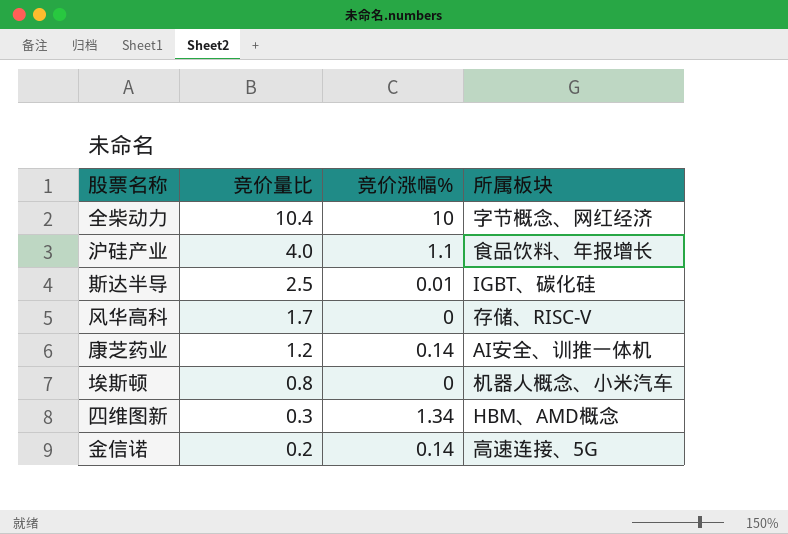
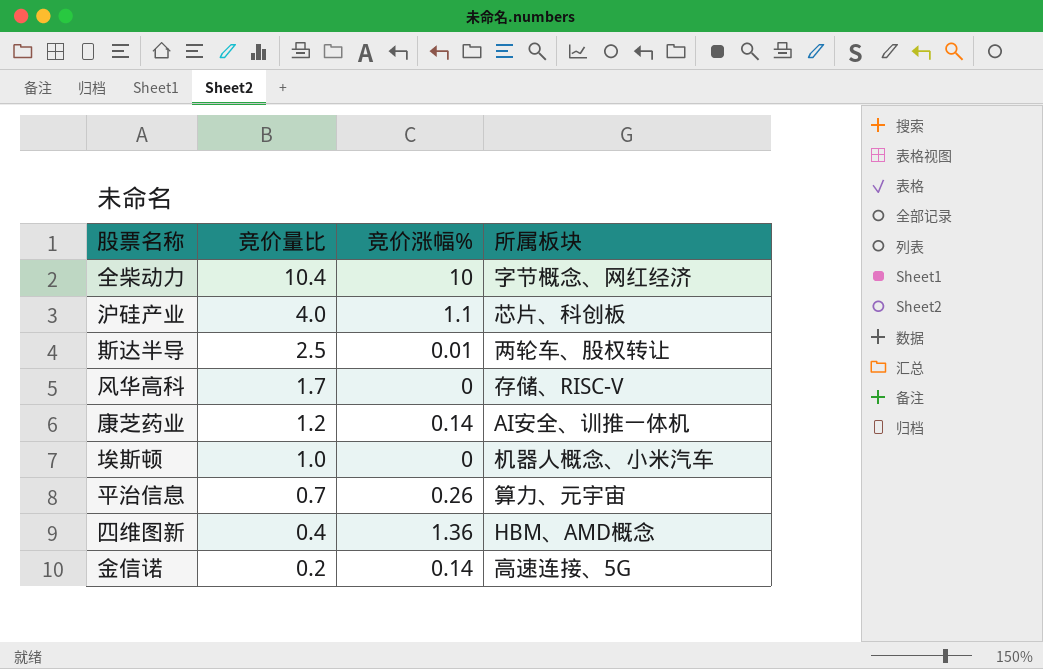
沪硅产业 | 所属板块: 食品饮料、年报增长 -> 芯片、科创板
斯达半导 | 所属板块: IGBT、碳化硅 -> 两轮车、股权转让
埃斯顿 | 竞价量比: 0.8 -> 1.0
row 平治信息: none -> 0.7 | 0.26 | 算力、元宇宙
四维图新 | 竞价量比: 0.3 -> 0.4
四维图新 | 竞价涨幅%: 1.34 -> 1.36

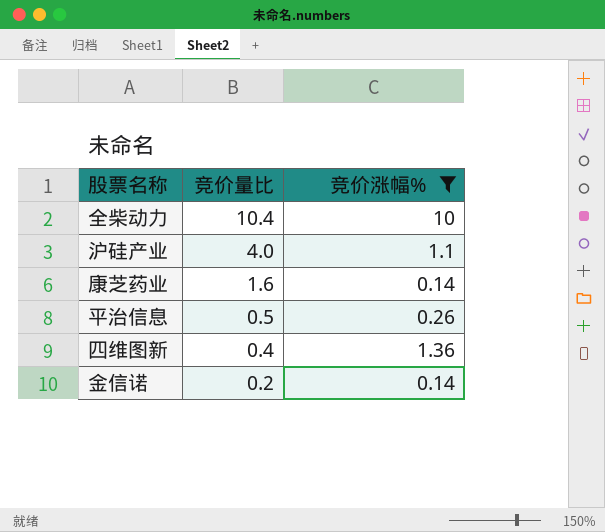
filter: none -> 竞价涨幅% >= 0.14
column 所属板块 | position: 4 -> none
康芝药业 | 竞价量比: 1.2 -> 1.6
平治信息 | 竞价量比: 0.7 -> 0.5

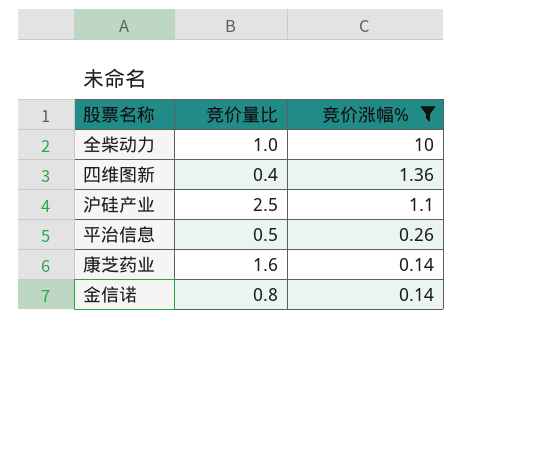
row order: 竞价量比 descending -> 竞价涨幅% descending
全柴动力 | 竞价量比: 10.4 -> 1.0
沪硅产业 | 竞价量比: 4.0 -> 2.5
金信诺 | 竞价量比: 0.2 -> 0.8

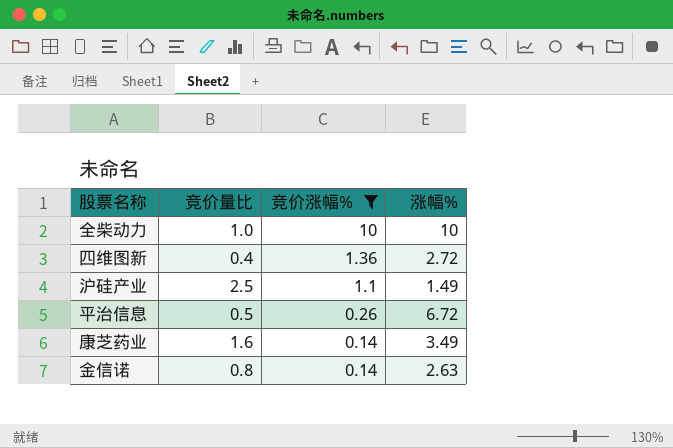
column 涨幅% | position: none -> 4

